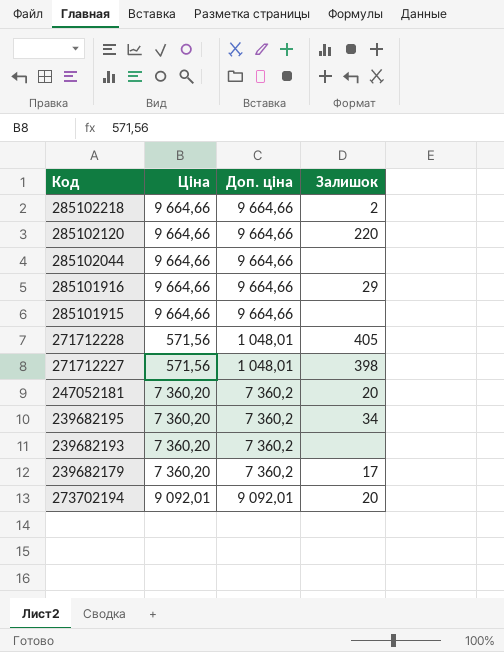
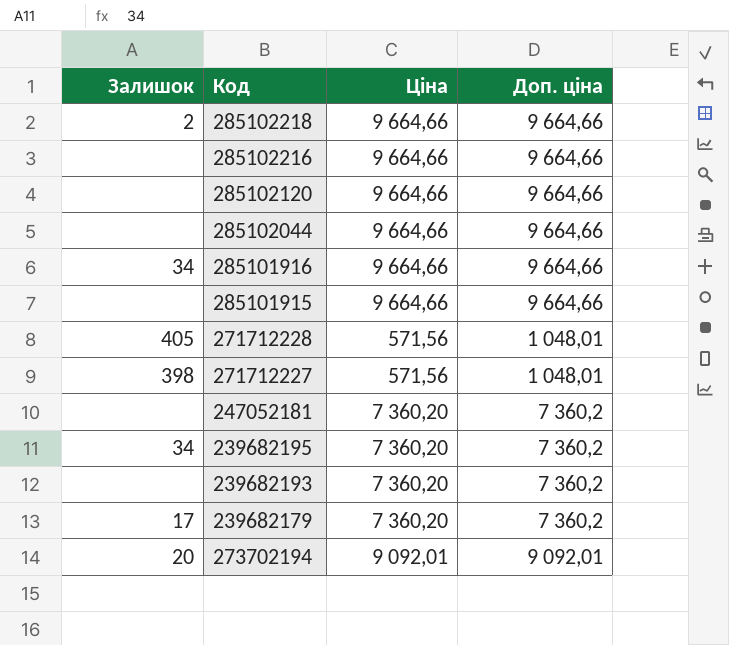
column Залишок | position: 4 -> 1
row 285102216: none -> none | 9 664,66 | 9 664,66
285102120 | Залишок: 220 -> none
285101916 | Залишок: 29 -> 34
247052181 | Залишок: 20 -> none

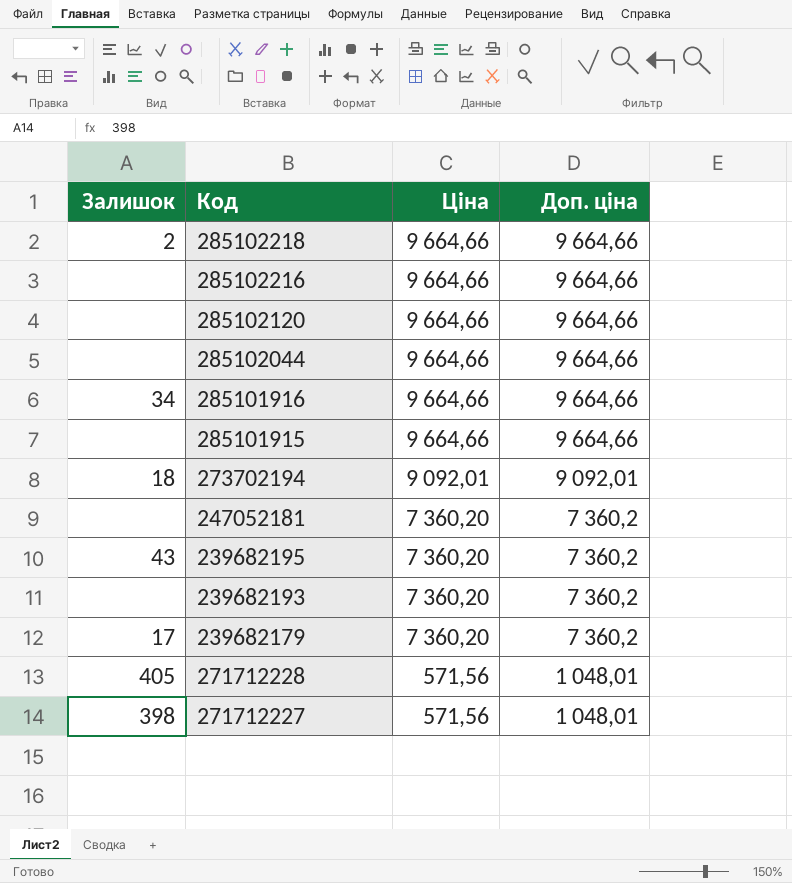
row order: none -> Ціна descending
273702194 | Залишок: 20 -> 18
239682195 | Залишок: 34 -> 43

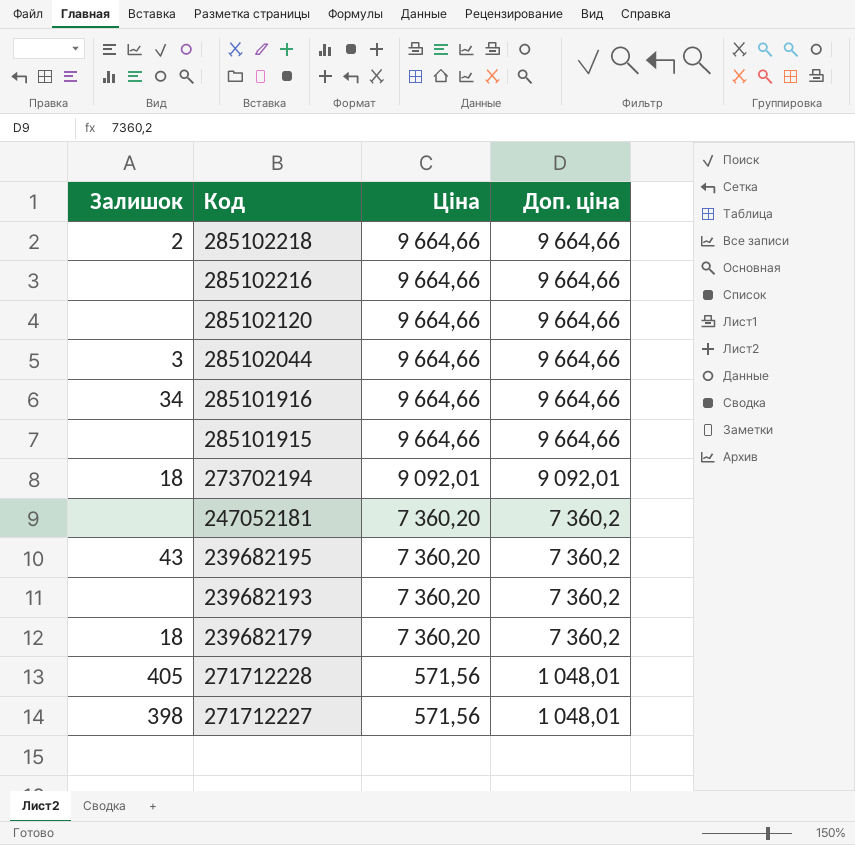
285102044 | Залишок: none -> 3
239682179 | Залишок: 17 -> 18

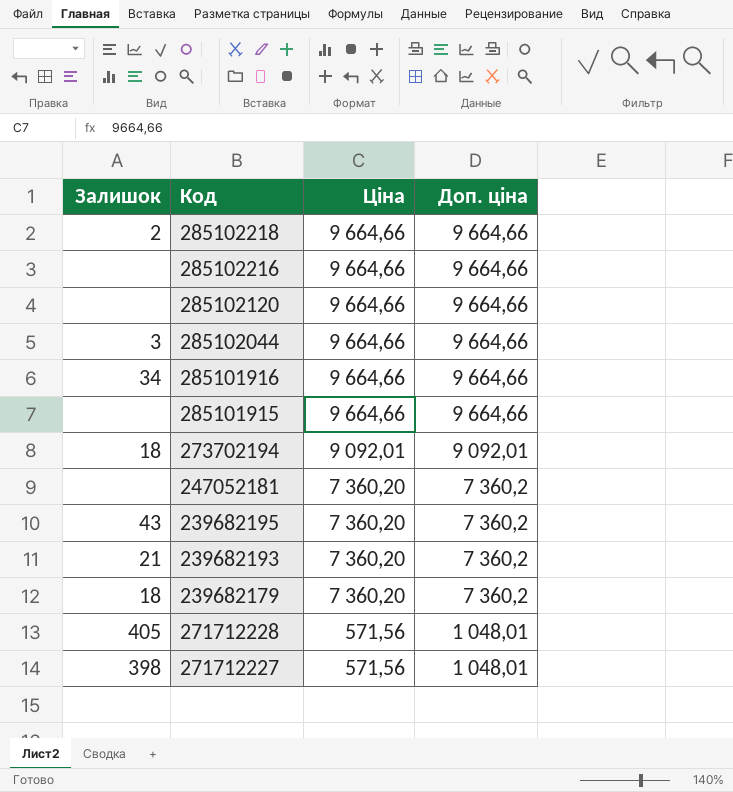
239682193 | Залишок: none -> 21

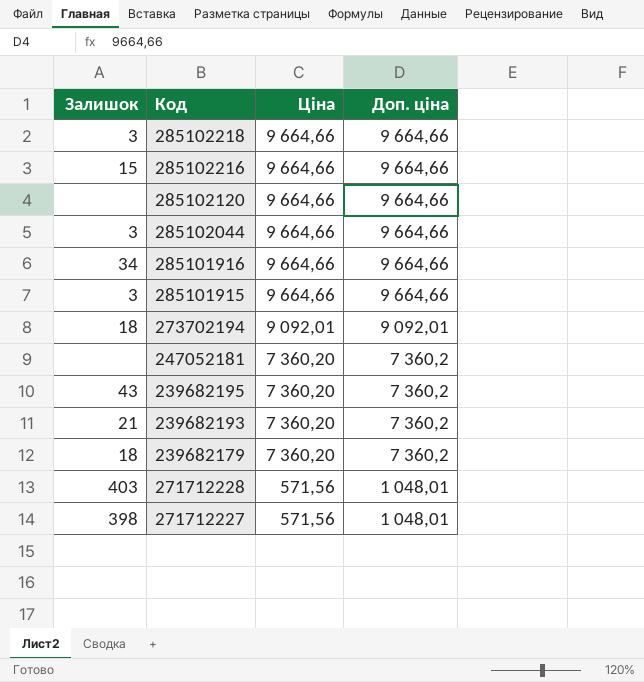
285102218 | Залишок: 2 -> 3
285102216 | Залишок: none -> 15
285101915 | Залишок: none -> 3
271712228 | Залишок: 405 -> 403

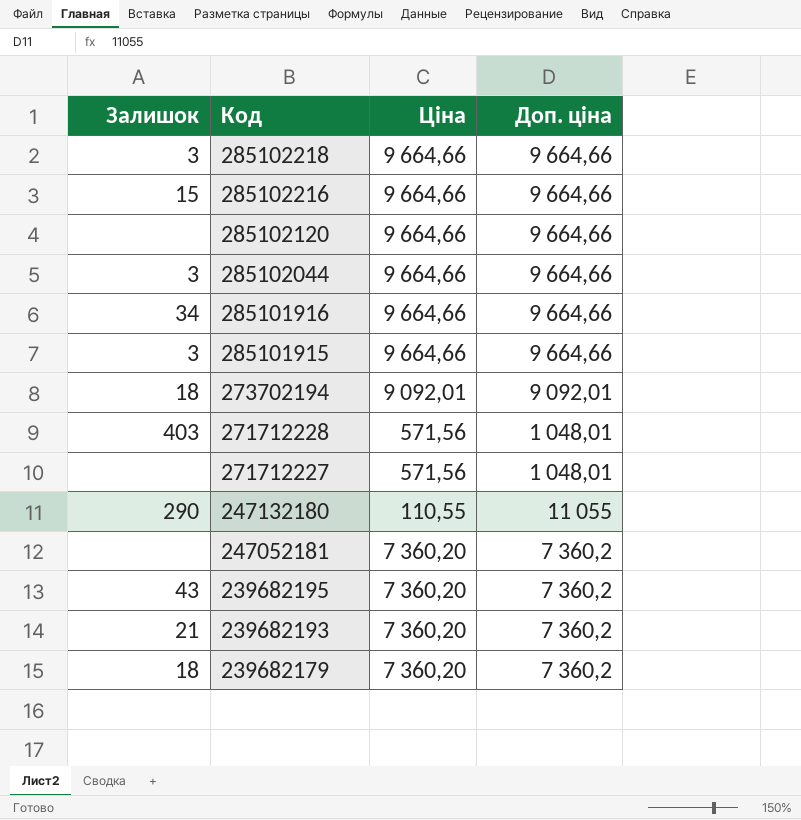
row order: Ціна descending -> Код descending
271712227 | Залишок: 398 -> none
row 247132180: none -> 290 | 110,55 | 11 055

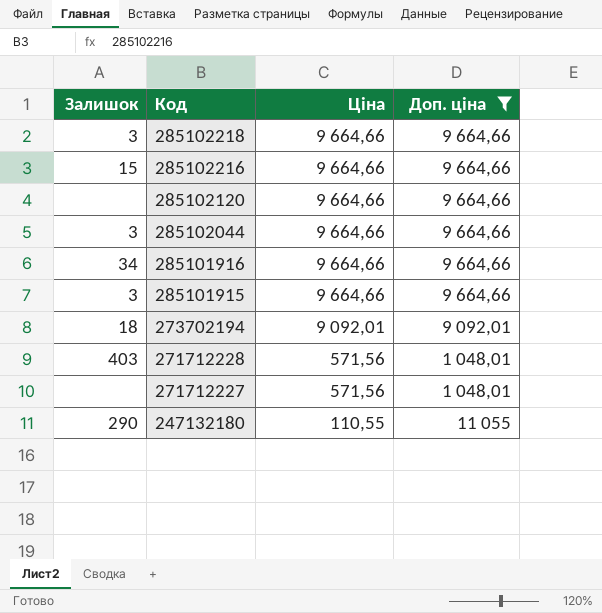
filter: none -> Доп. ціна != 7 360,2

